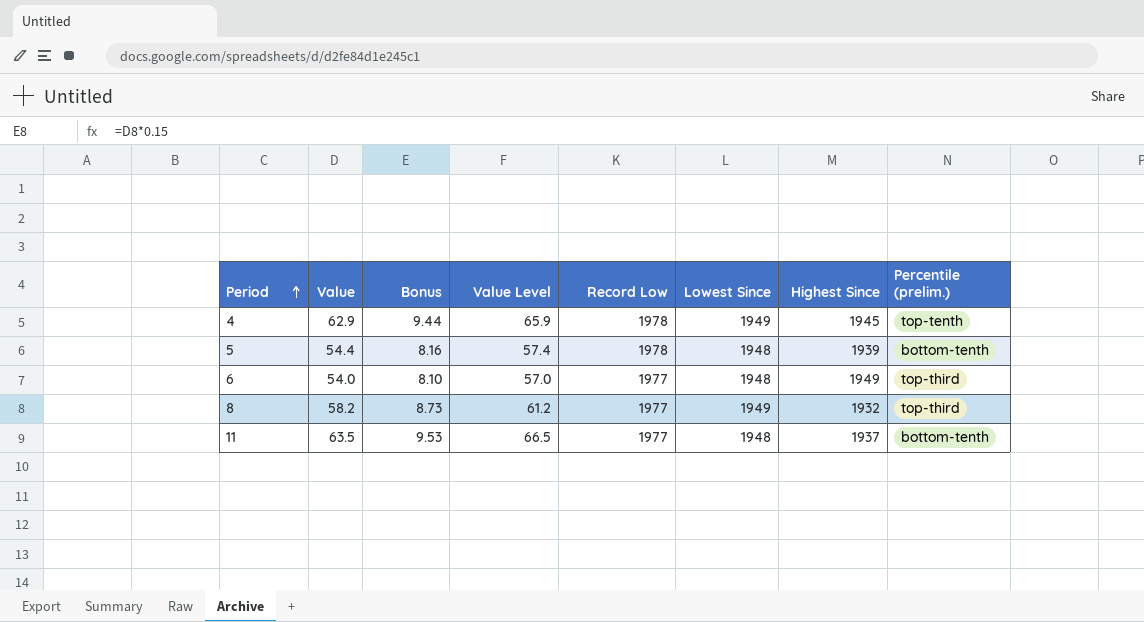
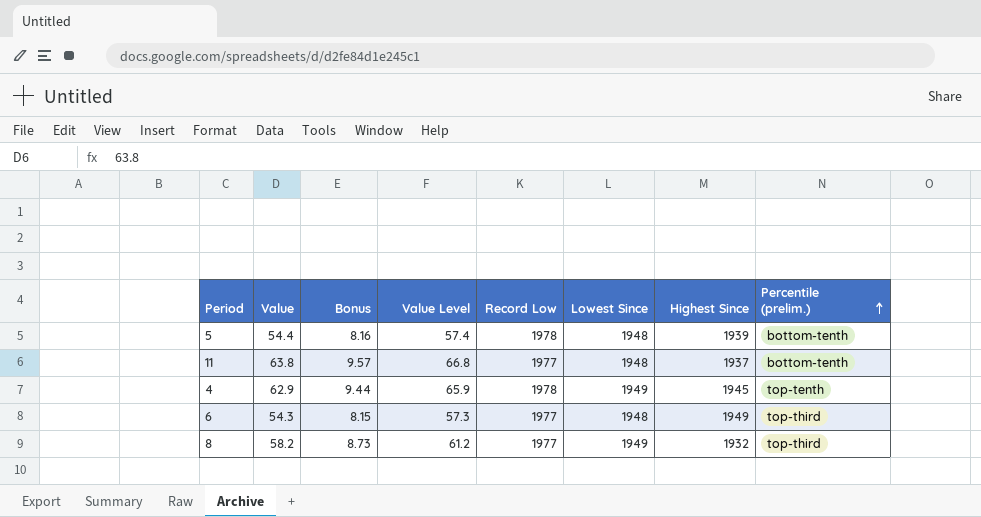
row order: Period ascending -> Percentile (prelim.) ascending
11 | Value: 63.5 -> 63.8
11 | Bonus: 9.53 -> 9.57
11 | Value Level: 66.5 -> 66.8
6 | Value: 54.0 -> 54.3
6 | Bonus: 8.10 -> 8.15
6 | Value Level: 57.0 -> 57.3

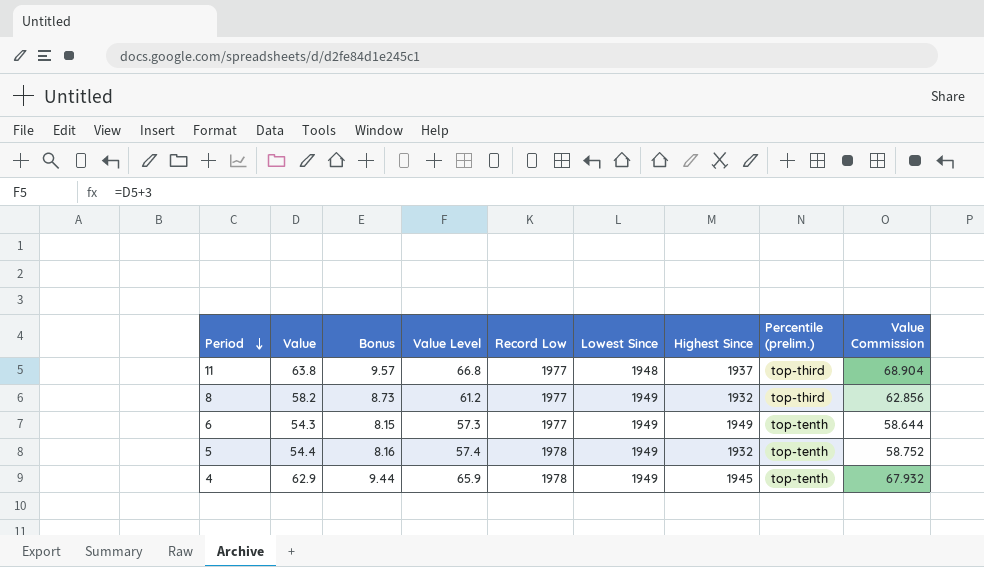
row order: Percentile (prelim.) ascending -> Period descending
column Value Commission | formula: none -> [Value] * 1.08
11 | Percentile (prelim.): bottom-tenth -> top-third
6 | Lowest Since: 1948 -> 1949
6 | Percentile (prelim.): top-third -> top-tenth
5 | Lowest Since: 1948 -> 1949
5 | Highest Since: 1939 -> 1932
5 | Percentile (prelim.): bottom-tenth -> top-tenth

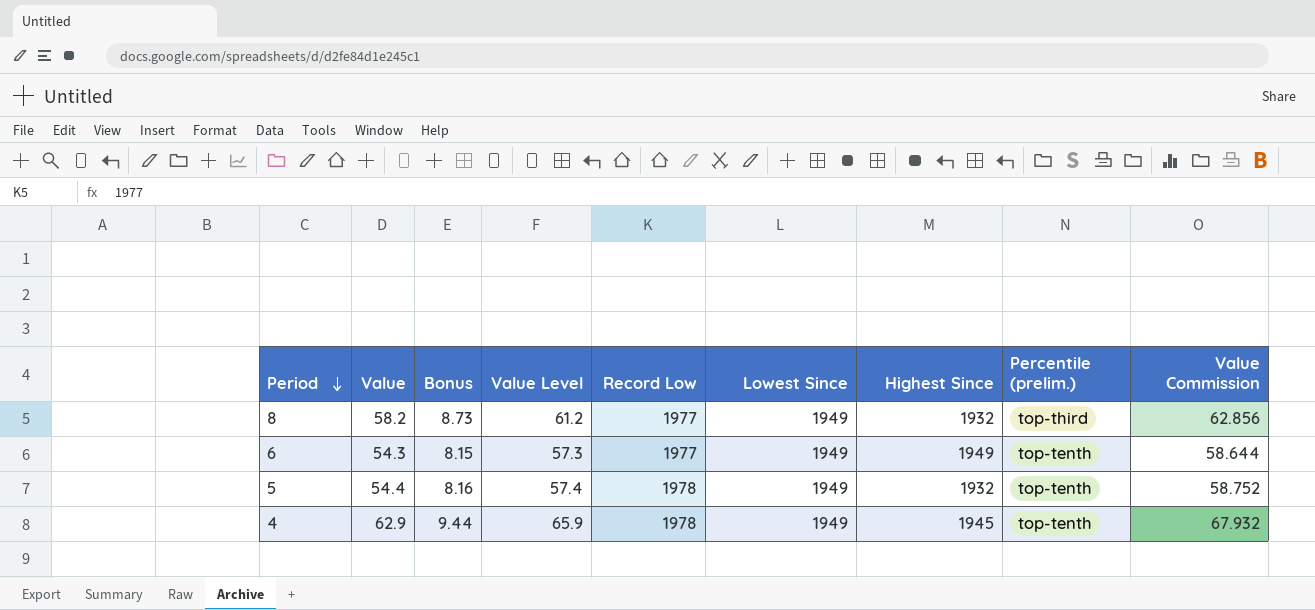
row 11: 63.8 | 9.57 | 66.8 | 1977 | 1948 | 1937 | top-third | 68.904 -> none

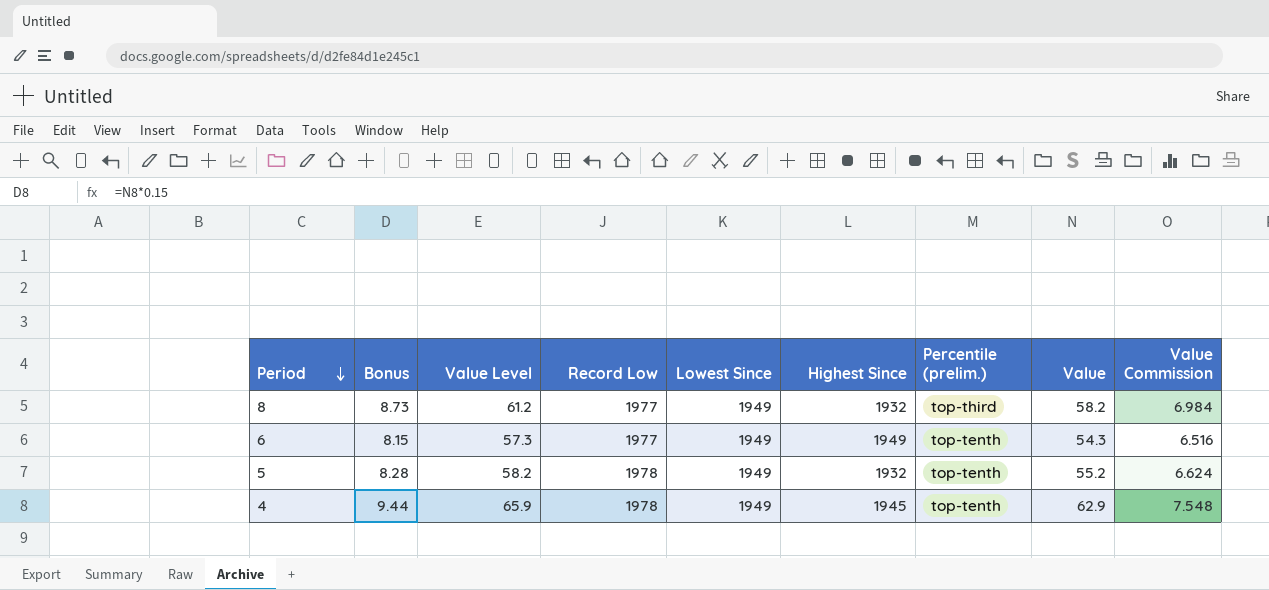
column Value | position: 2 -> 8
column Value Commission | formula: [Value] * 1.08 -> [Value] * 0.12
5 | Bonus: 8.16 -> 8.28
5 | Value Level: 57.4 -> 58.2
5 | Value: 54.4 -> 55.2

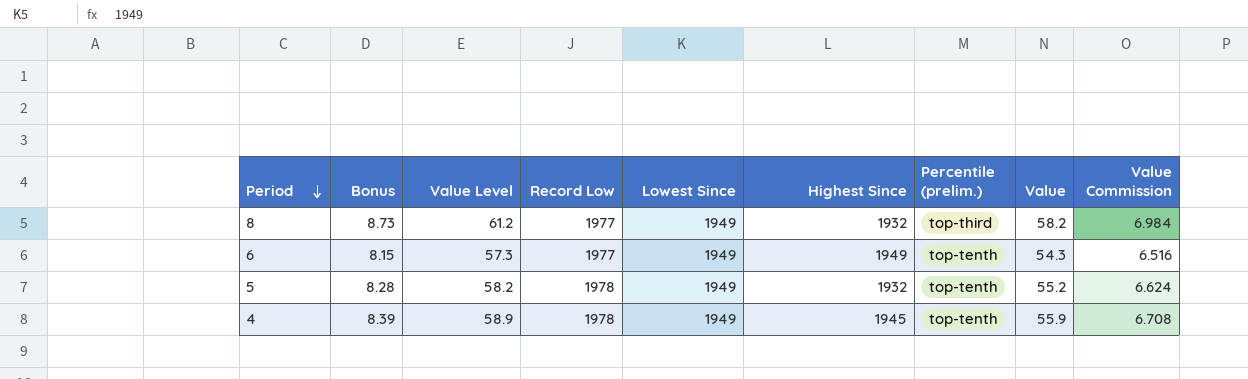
4 | Bonus: 9.44 -> 8.39
4 | Value Level: 65.9 -> 58.9
4 | Value: 62.9 -> 55.9
4 | Value Commission: 7.548 -> 6.708

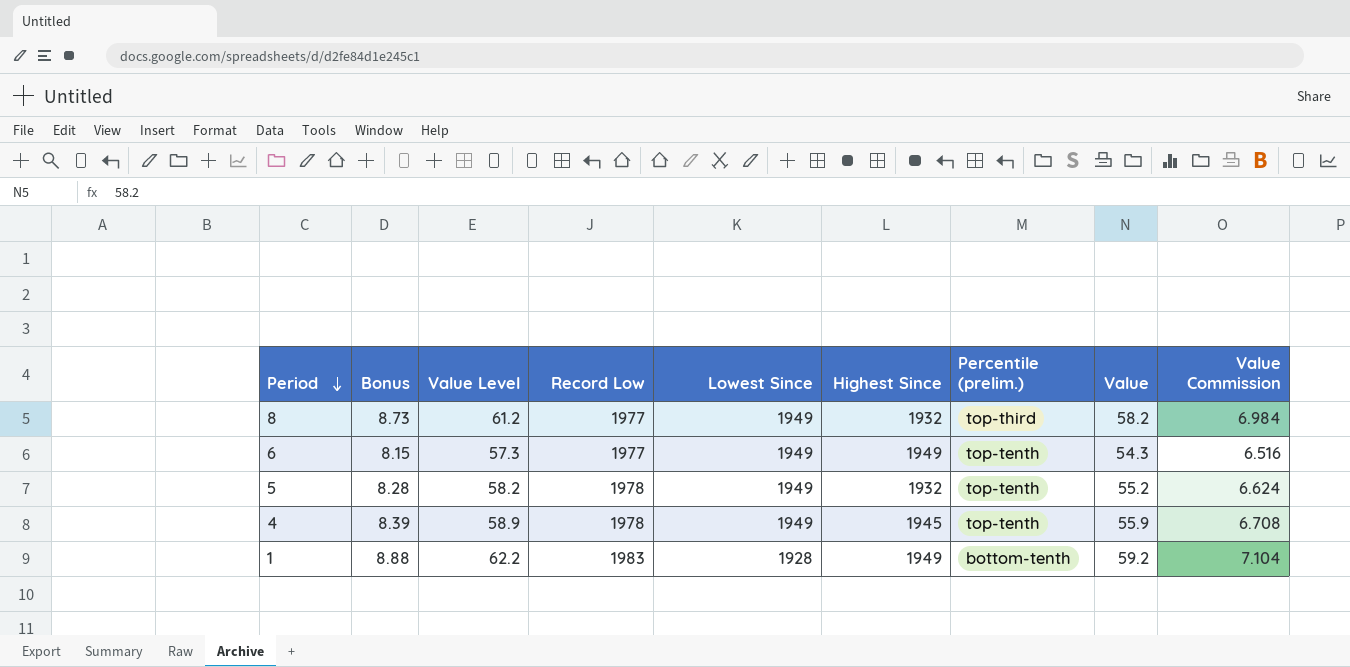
row 1: none -> 8.88 | 62.2 | 1983 | 1928 | 1949 | bottom-tenth | 59.2 | 7.104

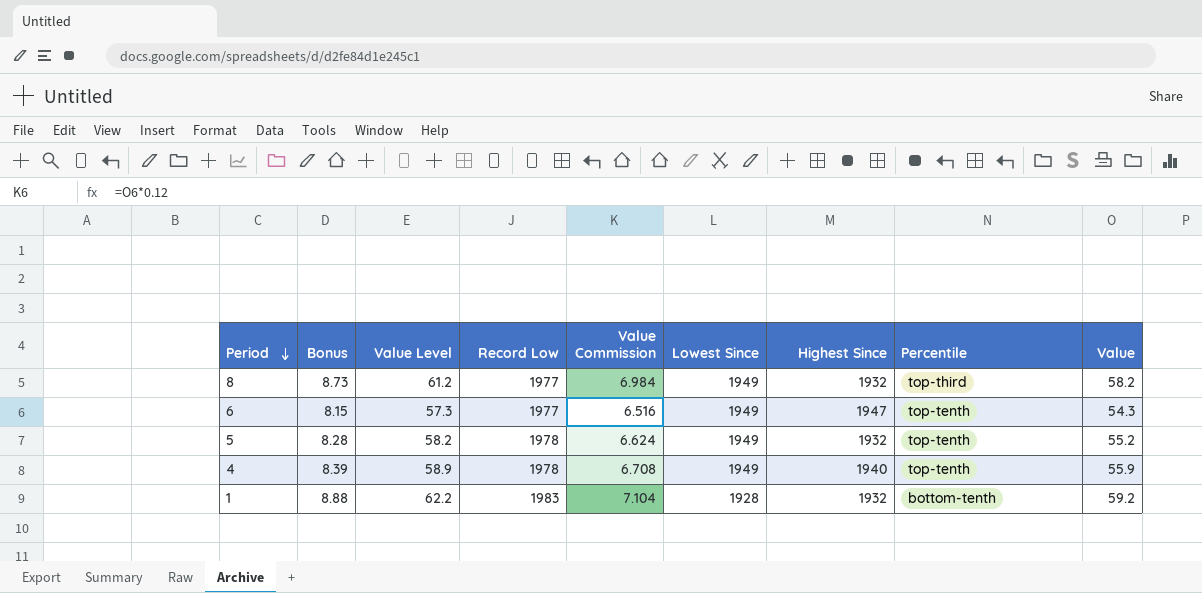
column Value Commission | position: 9 -> 5
column name: Percentile (prelim.) -> Percentile
6 | Highest Since: 1949 -> 1947
4 | Highest Since: 1945 -> 1940
1 | Highest Since: 1949 -> 1932

